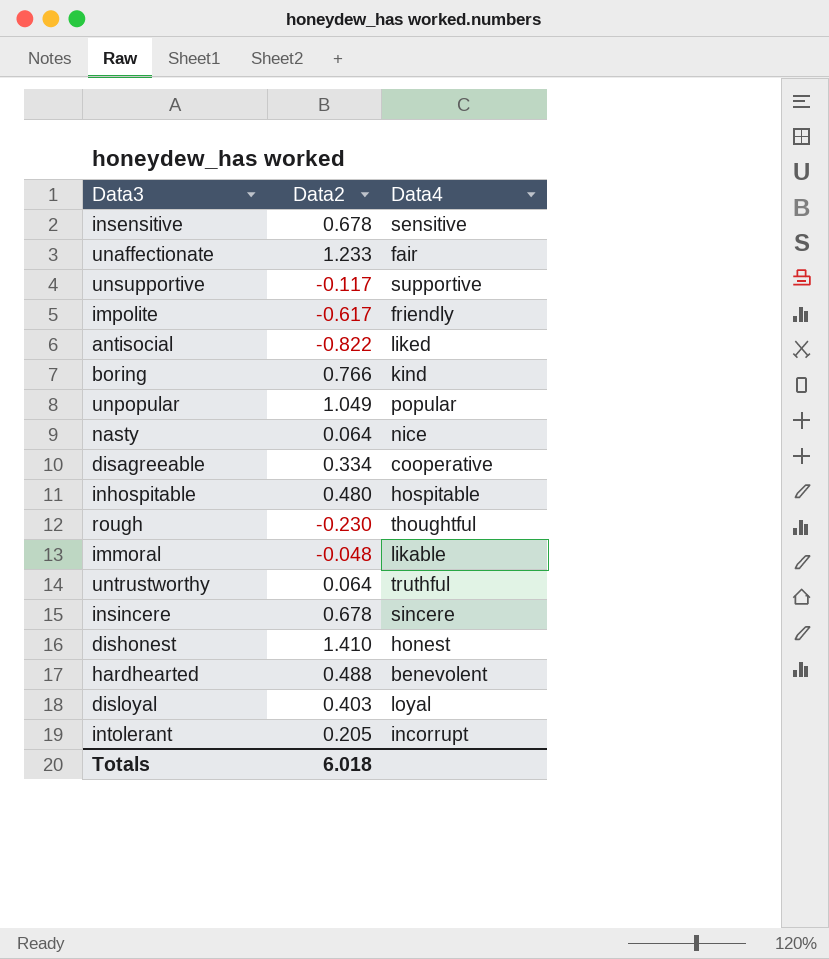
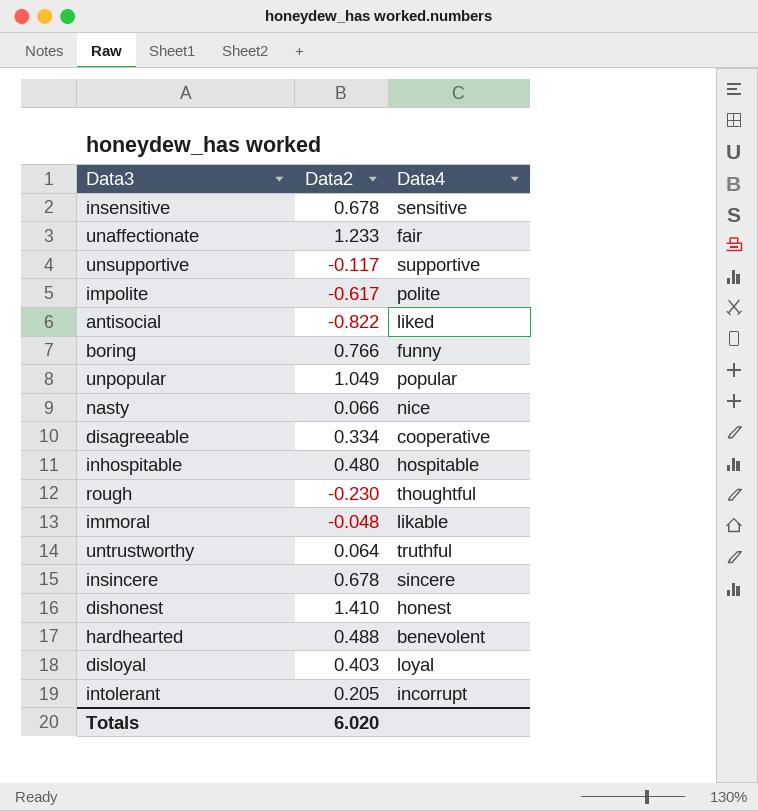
impolite | Data4: friendly -> polite
boring | Data4: kind -> funny
nasty | Data2: 0.064 -> 0.066
Totals | Data2: 6.018 -> 6.020

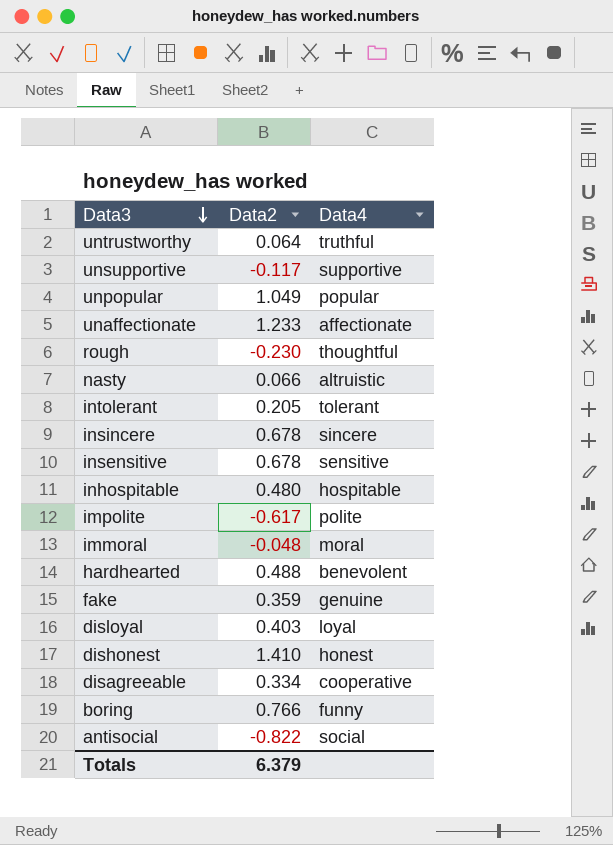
row order: none -> Data3 descending
unaffectionate | Data4: fair -> affectionate
nasty | Data4: nice -> altruistic
intolerant | Data4: incorrupt -> tolerant
immoral | Data4: likable -> moral
row fake: none -> 0.359 | genuine
antisocial | Data4: liked -> social
Totals | Data2: 6.020 -> 6.379

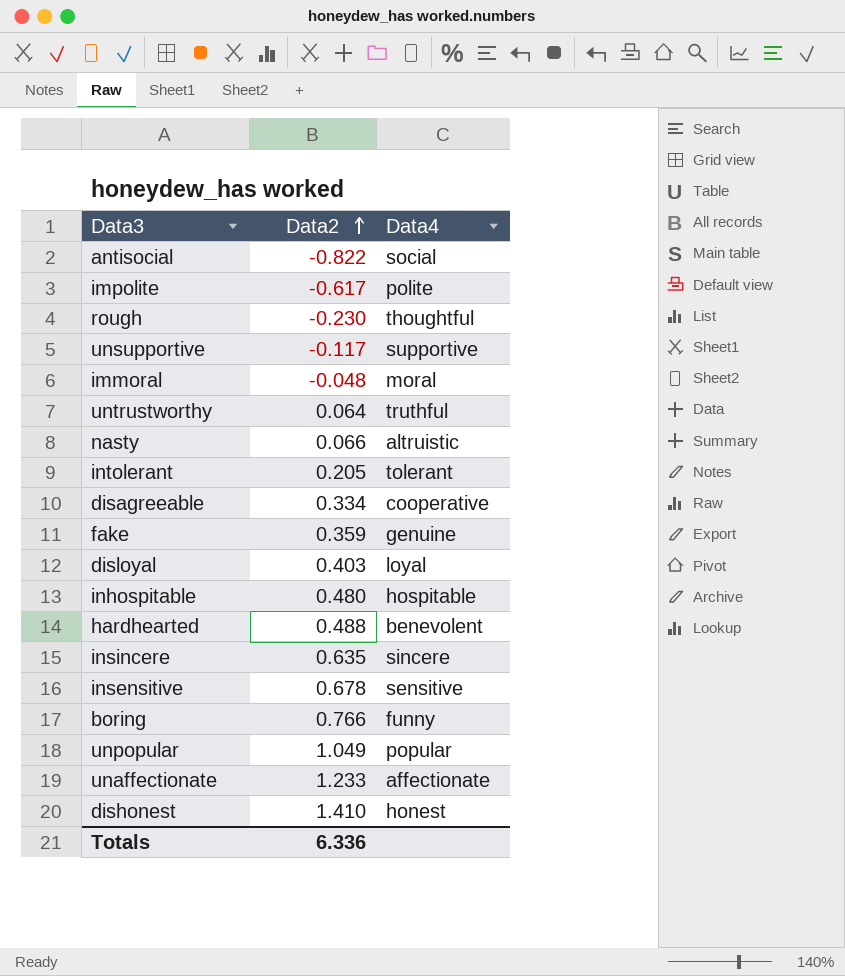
row order: Data3 descending -> Data2 ascending
insincere | Data2: 0.678 -> 0.635
Totals | Data2: 6.379 -> 6.336

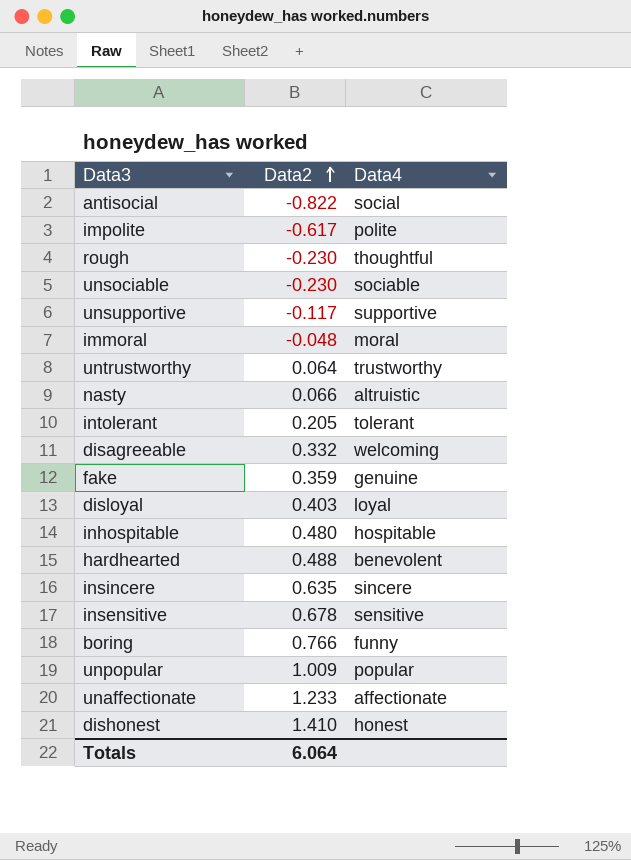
row unsociable: none -> -0.230 | sociable
untrustworthy | Data4: truthful -> trustworthy
disagreeable | Data2: 0.334 -> 0.332
disagreeable | Data4: cooperative -> welcoming
unpopular | Data2: 1.049 -> 1.009
Totals | Data2: 6.336 -> 6.064

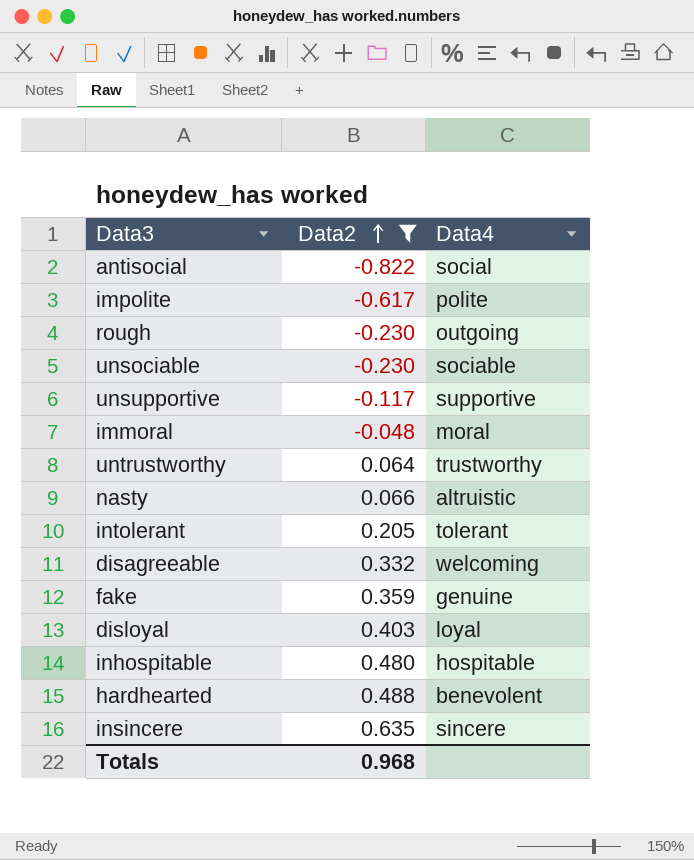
filter: none -> Data2 <= 0.635
rough | Data4: thoughtful -> outgoing
Totals | Data2: 6.064 -> 0.968

